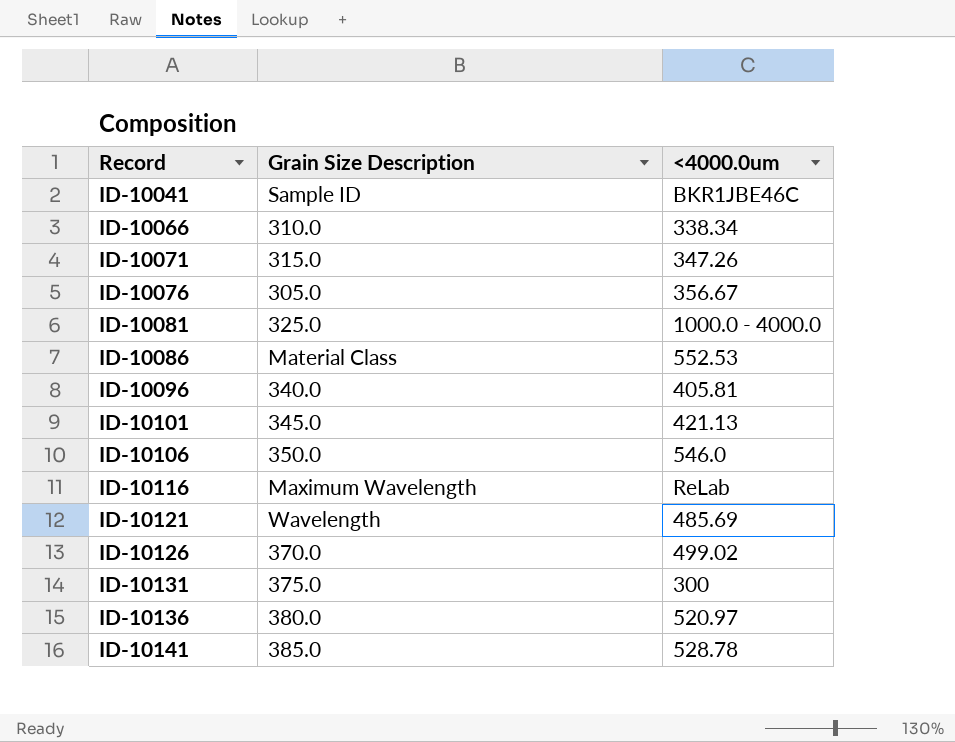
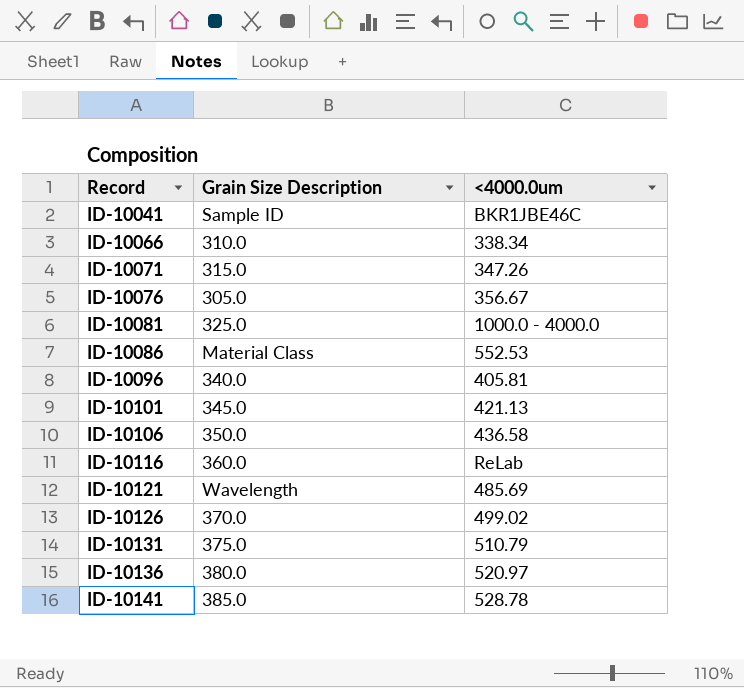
ID-10106 | <4000.0um: 546.0 -> 436.58
ID-10116 | Grain Size Description: Maximum Wavelength -> 360.0
ID-10131 | <4000.0um: 300 -> 510.79

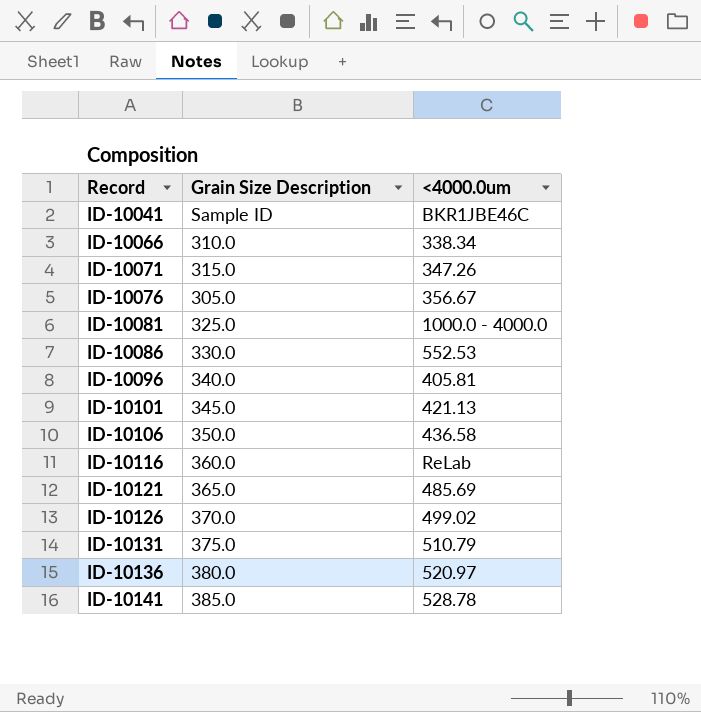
ID-10086 | Grain Size Description: Material Class -> 330.0
ID-10121 | Grain Size Description: Wavelength -> 365.0

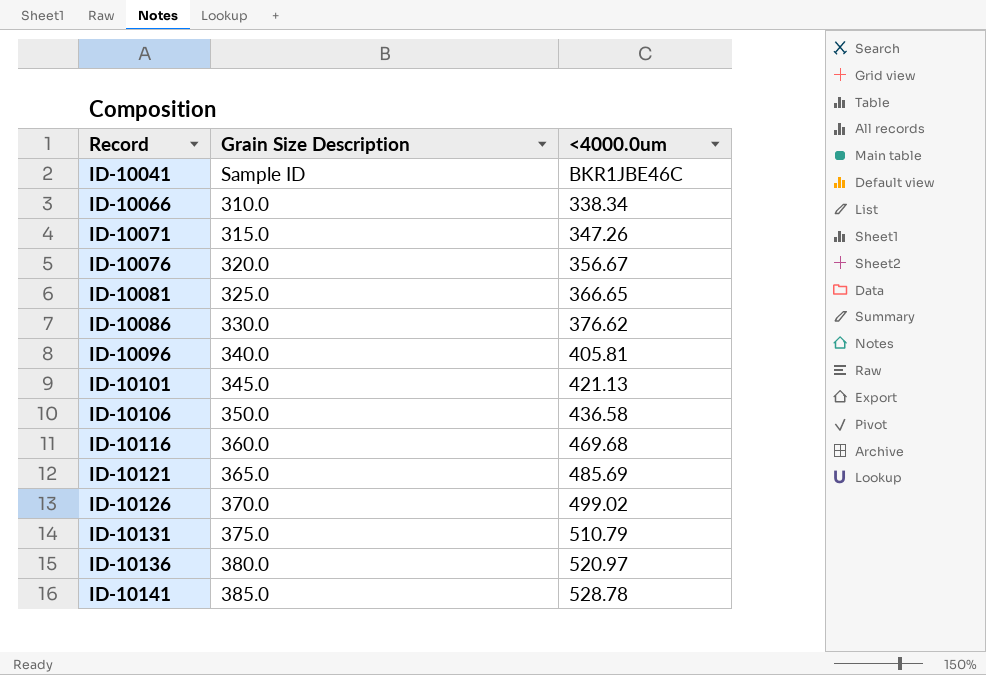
ID-10076 | Grain Size Description: 305.0 -> 320.0
ID-10081 | <4000.0um: 1000.0 - 4000.0 -> 366.65
ID-10086 | <4000.0um: 552.53 -> 376.62
ID-10116 | <4000.0um: ReLab -> 469.68

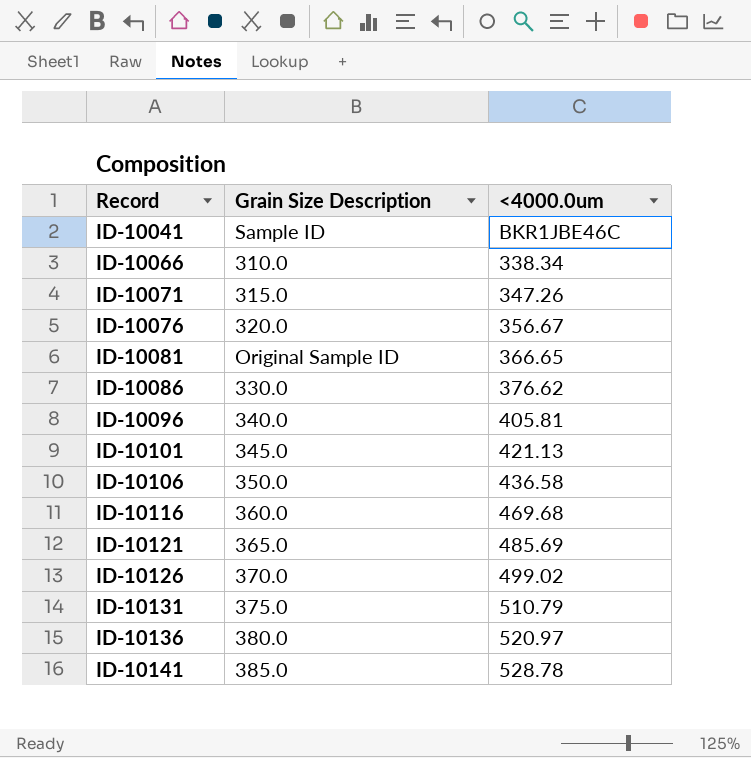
ID-10081 | Grain Size Description: 325.0 -> Original Sample ID

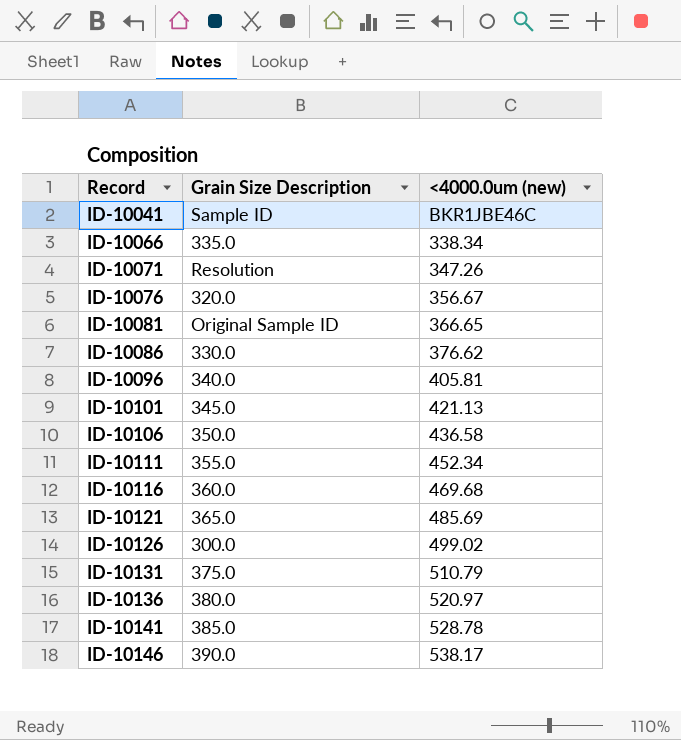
column name: <4000.0um -> <4000.0um (new)
ID-10066 | Grain Size Description: 310.0 -> 335.0
ID-10071 | Grain Size Description: 315.0 -> Resolution
row ID-10111: none -> 355.0 | 452.34
ID-10126 | Grain Size Description: 370.0 -> 300.0
row ID-10146: none -> 390.0 | 538.17

